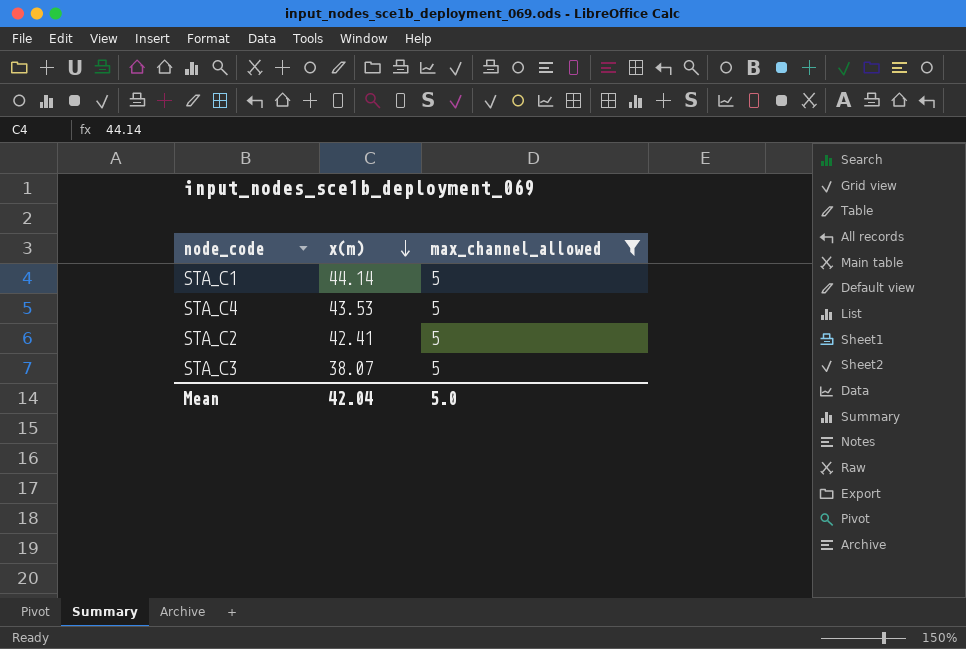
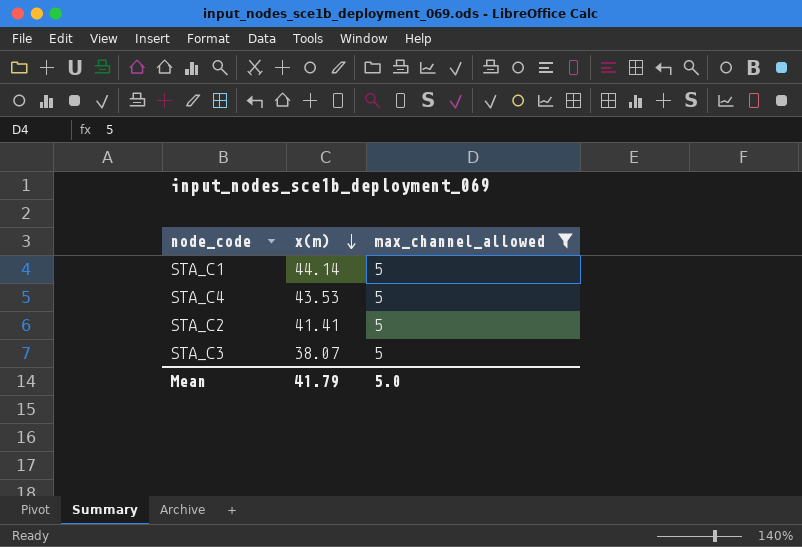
STA_C2 | x(m): 42.41 -> 41.41
Mean | x(m): 42.04 -> 41.79

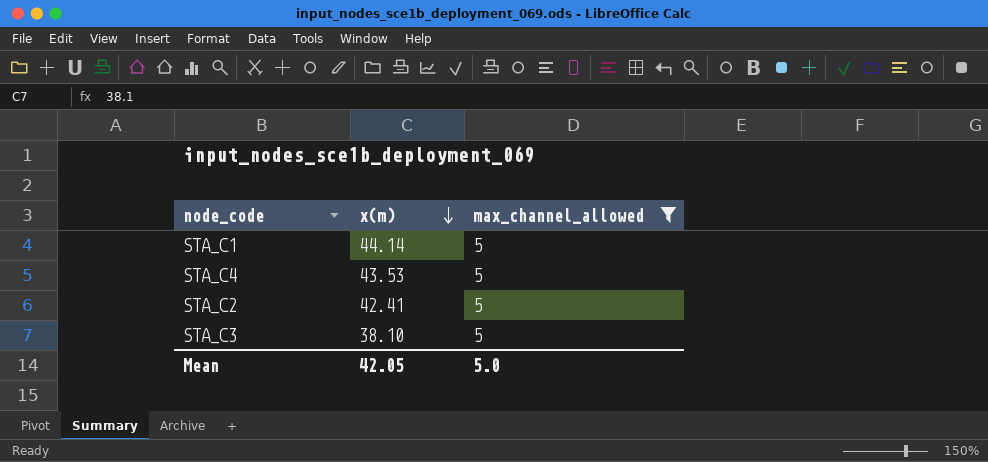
STA_C2 | x(m): 41.41 -> 42.41
STA_C3 | x(m): 38.07 -> 38.10
Mean | x(m): 41.79 -> 42.05

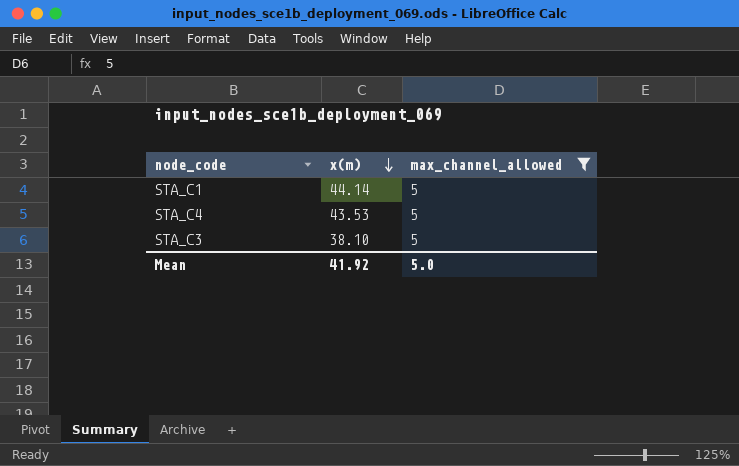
row STA_C2: 42.41 | 5 -> none
Mean | x(m): 42.05 -> 41.92

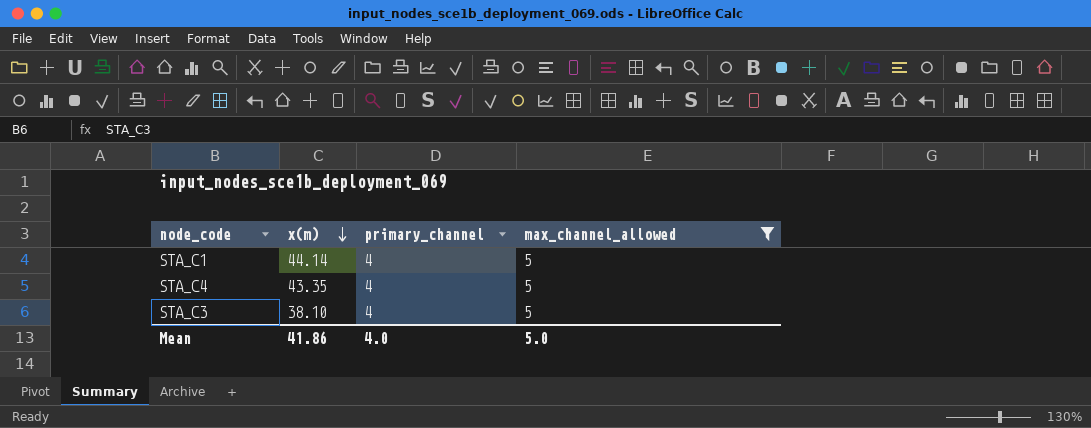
column primary_channel | position: none -> 3
STA_C4 | x(m): 43.53 -> 43.35
Mean | x(m): 41.92 -> 41.86

